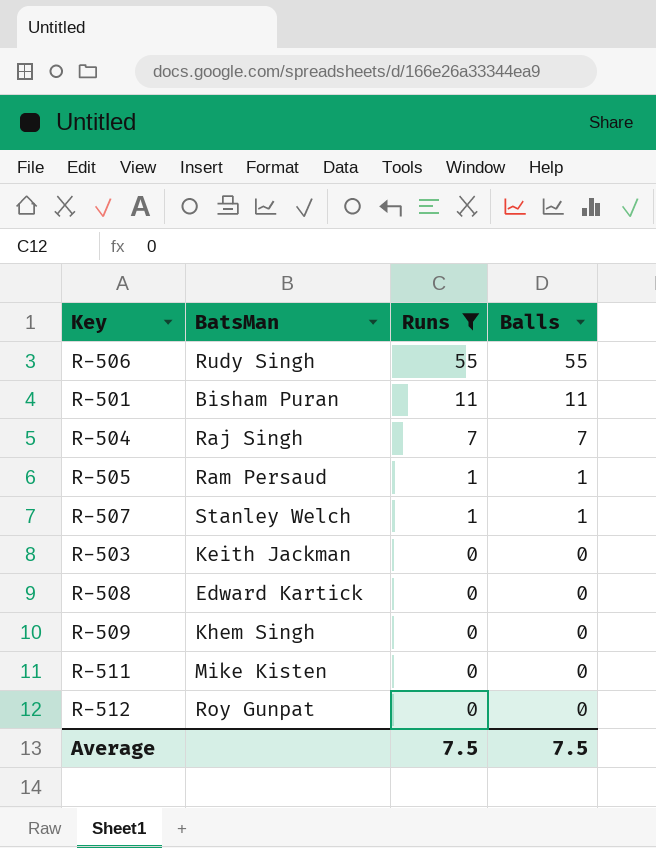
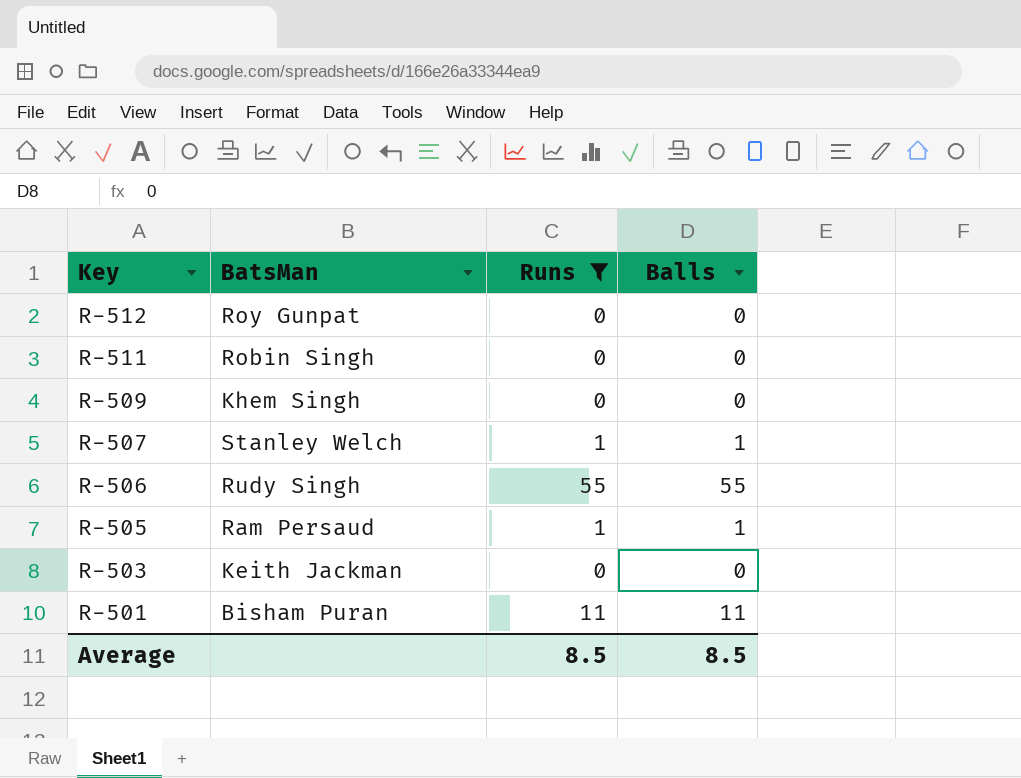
row order: Runs descending -> Key descending
row R-504: Raj Singh | 7 | 7 -> none
row R-508: Edward Kartick | 0 | 0 -> none
R-511 | BatsMan: Mike Kisten -> Robin Singh
Average | Runs: 7.5 -> 8.5
Average | Balls: 7.5 -> 8.5

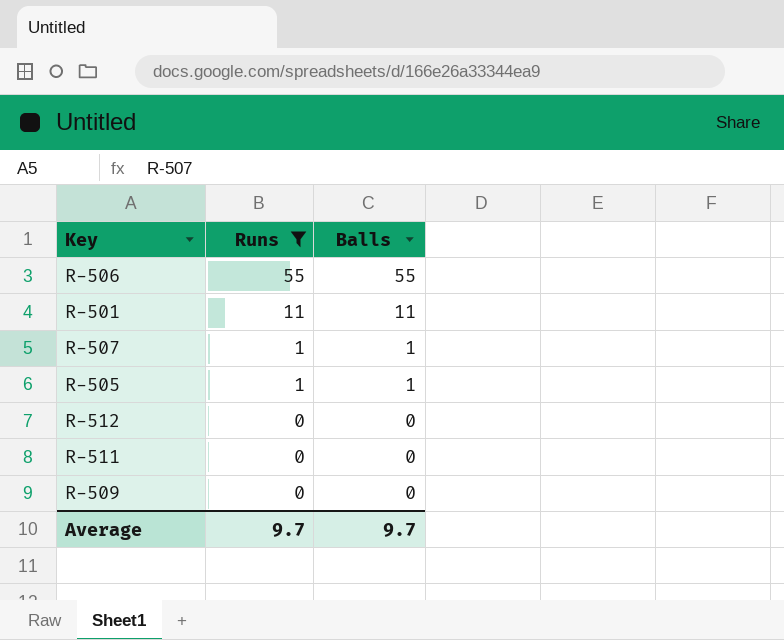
row order: Key descending -> Runs descending
column BatsMan | position: 2 -> none
row R-503: Keith Jackman | 0 | 0 -> none
Average | Runs: 8.5 -> 9.7
Average | Balls: 8.5 -> 9.7

